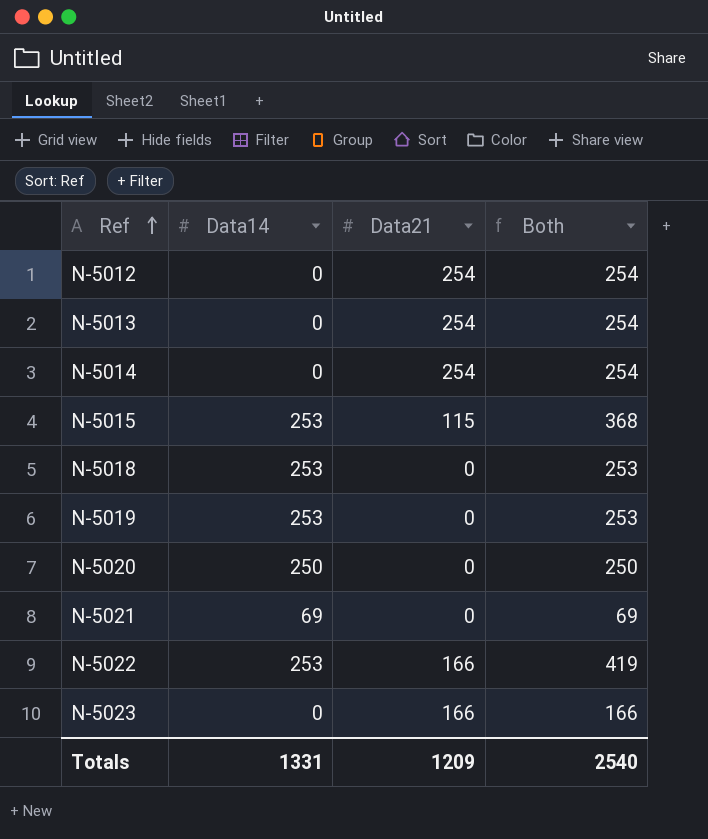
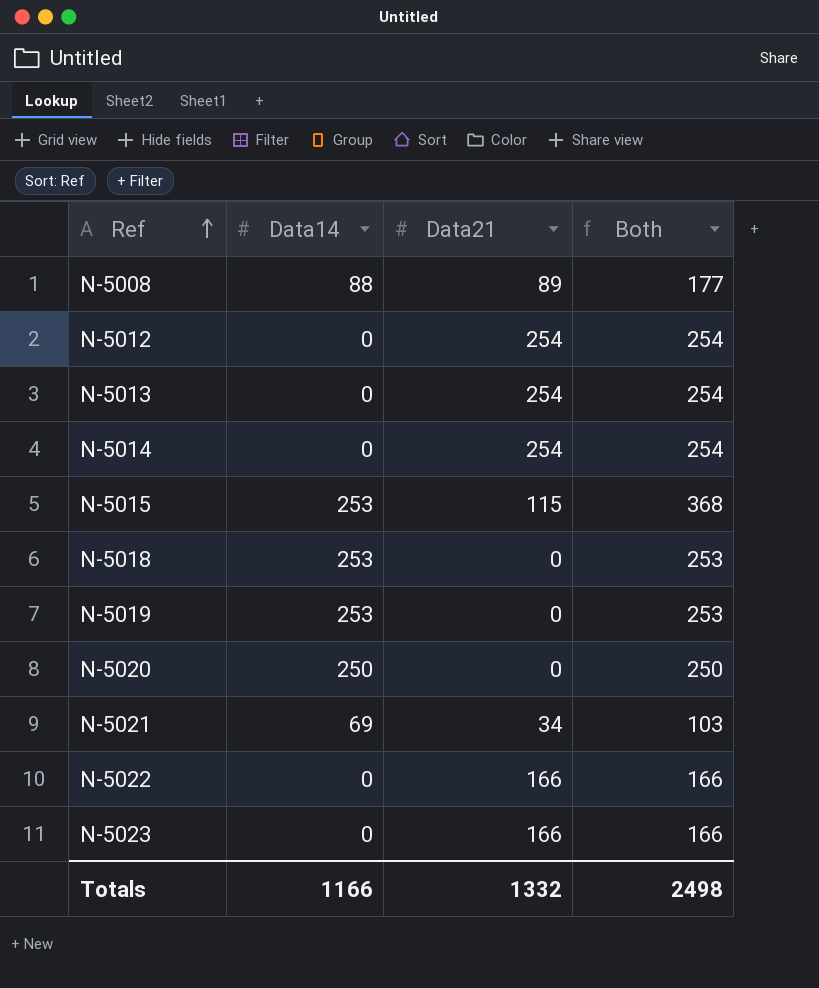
row N-5008: none -> 88 | 89 | 177
N-5021 | Data21: 0 -> 34
N-5021 | Both: 69 -> 103
N-5022 | Data14: 253 -> 0
N-5022 | Both: 419 -> 166
Totals | Data14: 1331 -> 1166
Totals | Data21: 1209 -> 1332
Totals | Both: 2540 -> 2498

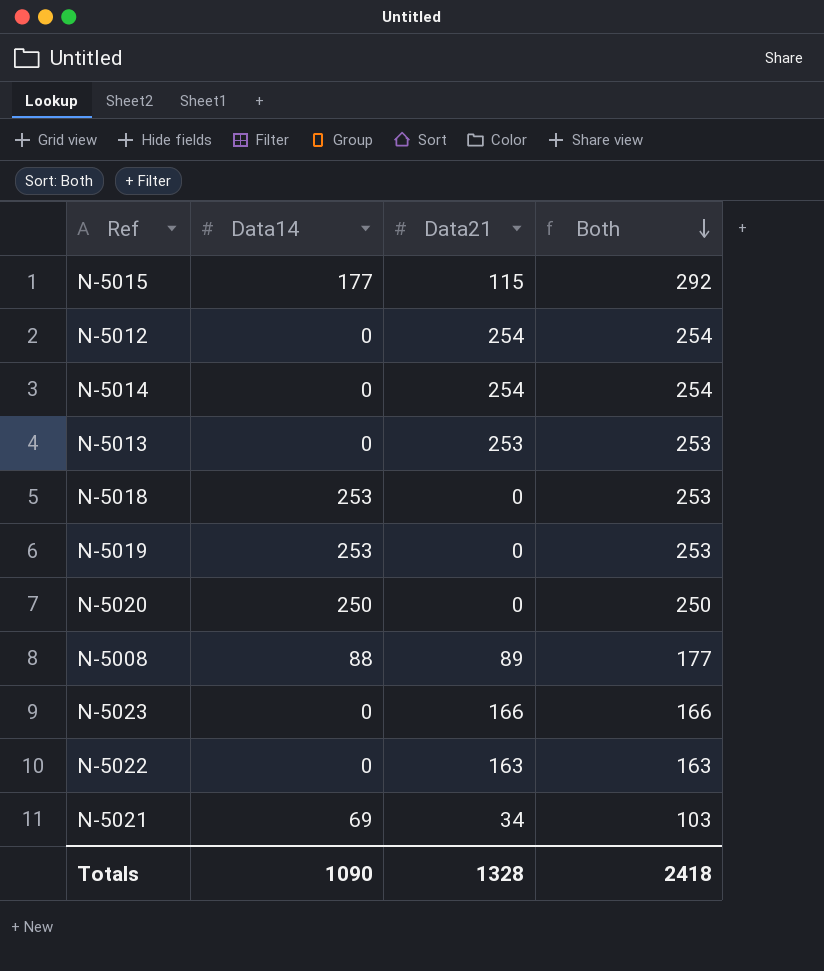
row order: Ref ascending -> Both descending
N-5015 | Data14: 253 -> 177
N-5015 | Both: 368 -> 292
N-5013 | Data21: 254 -> 253
N-5013 | Both: 254 -> 253
N-5022 | Data21: 166 -> 163
N-5022 | Both: 166 -> 163
Totals | Data14: 1166 -> 1090
Totals | Data21: 1332 -> 1328
Totals | Both: 2498 -> 2418

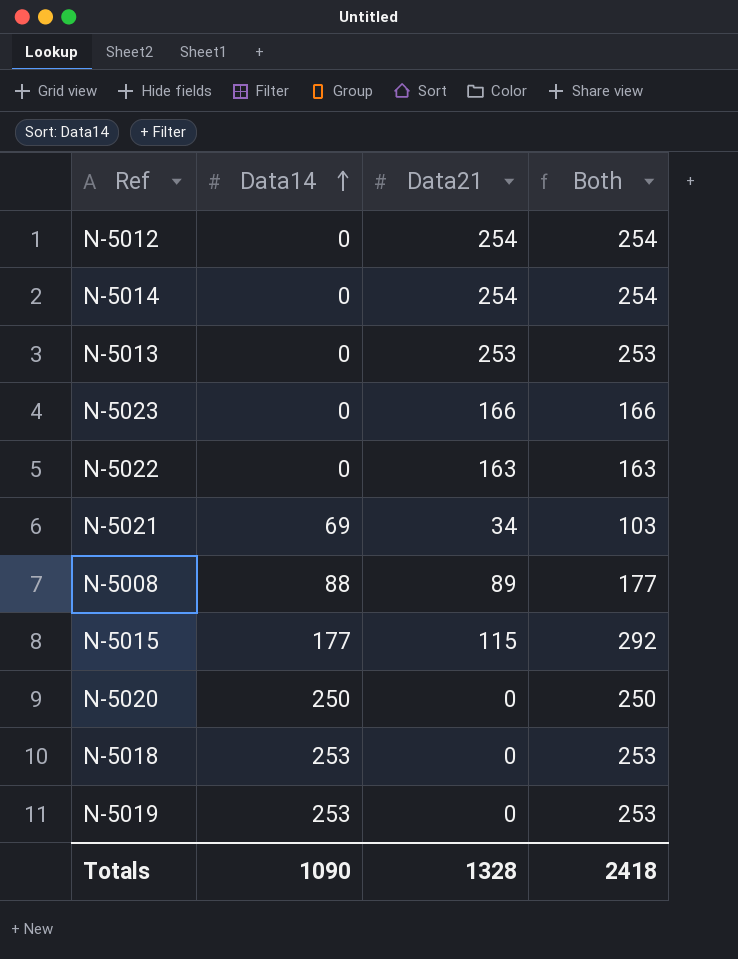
row order: Both descending -> Data14 ascending

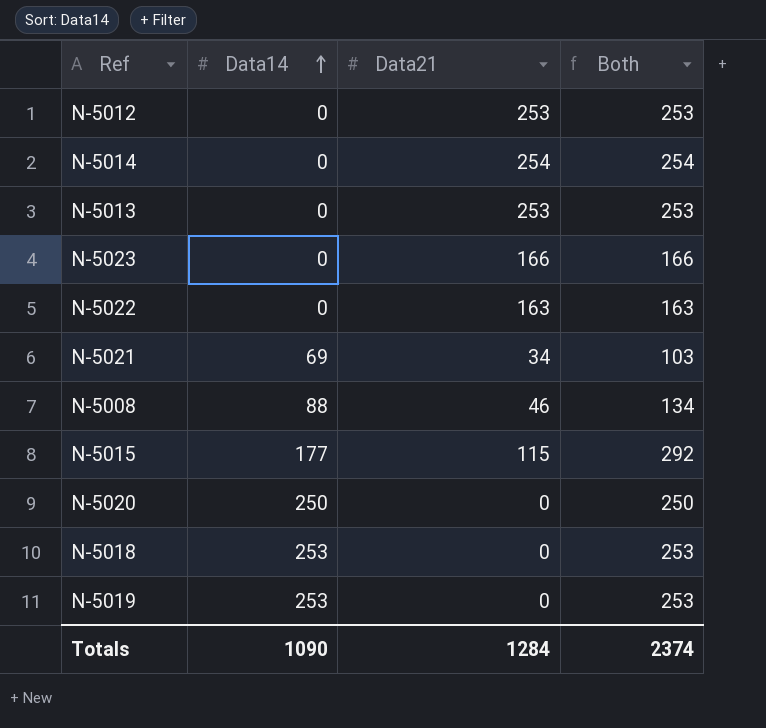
N-5012 | Data21: 254 -> 253
N-5012 | Both: 254 -> 253
N-5008 | Data21: 89 -> 46
N-5008 | Both: 177 -> 134
Totals | Data21: 1328 -> 1284
Totals | Both: 2418 -> 2374

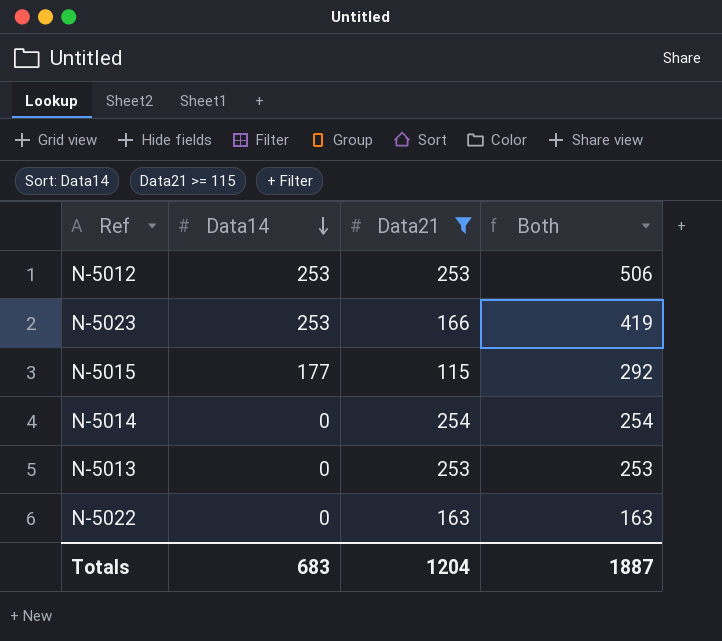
filter: none -> Data21 >= 115
row order: Data14 ascending -> Data14 descending
N-5012 | Data14: 0 -> 253
N-5012 | Both: 253 -> 506
N-5023 | Data14: 0 -> 253
N-5023 | Both: 166 -> 419
Totals | Data14: 1090 -> 683
Totals | Data21: 1284 -> 1204
Totals | Both: 2374 -> 1887

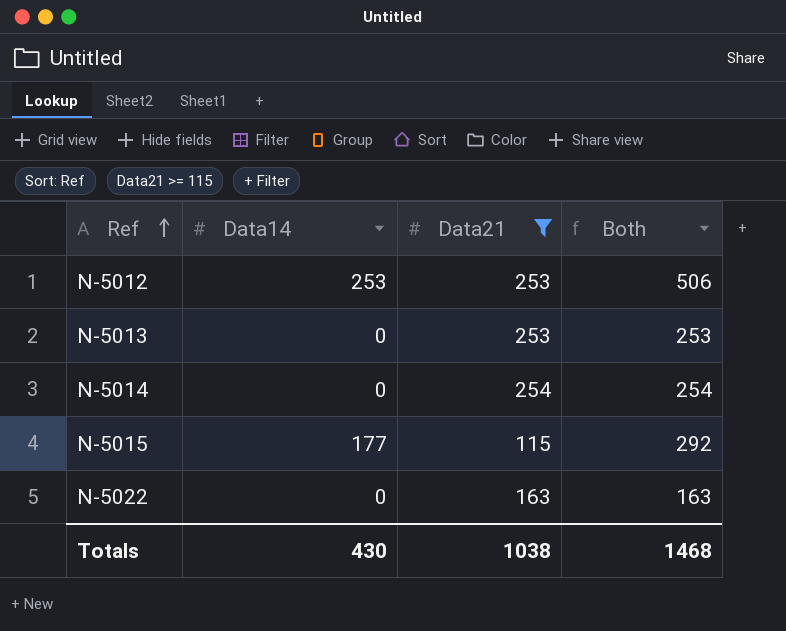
row order: Data14 descending -> Ref ascending
row N-5023: 253 | 166 | 419 -> none
Totals | Data14: 683 -> 430
Totals | Data21: 1204 -> 1038
Totals | Both: 1887 -> 1468

